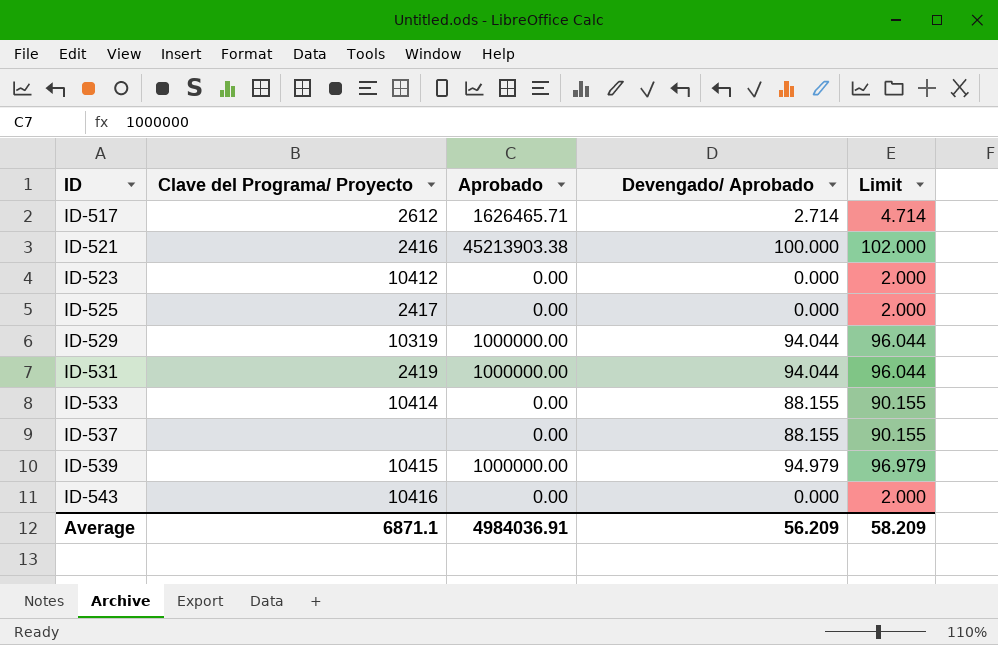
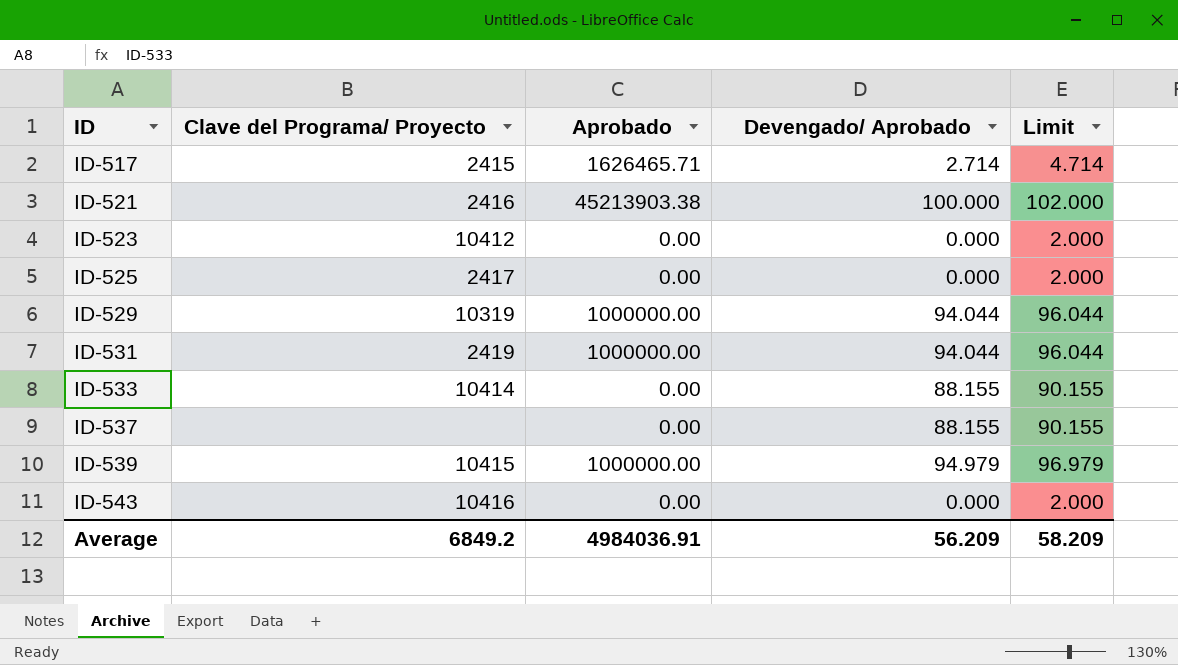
ID-517 | Clave del Programa/ Proyecto: 2612 -> 2415
Average | Clave del Programa/ Proyecto: 6871.1 -> 6849.2

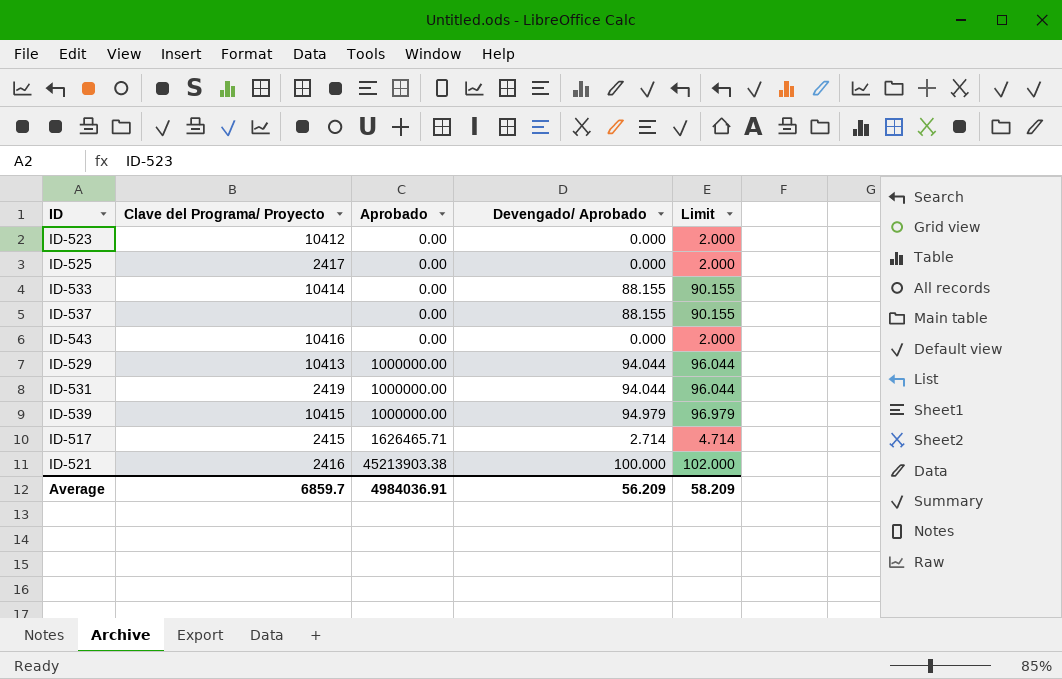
row order: ID ascending -> Aprobado ascending
ID-529 | Clave del Programa/ Proyecto: 10319 -> 10413
Average | Clave del Programa/ Proyecto: 6849.2 -> 6859.7

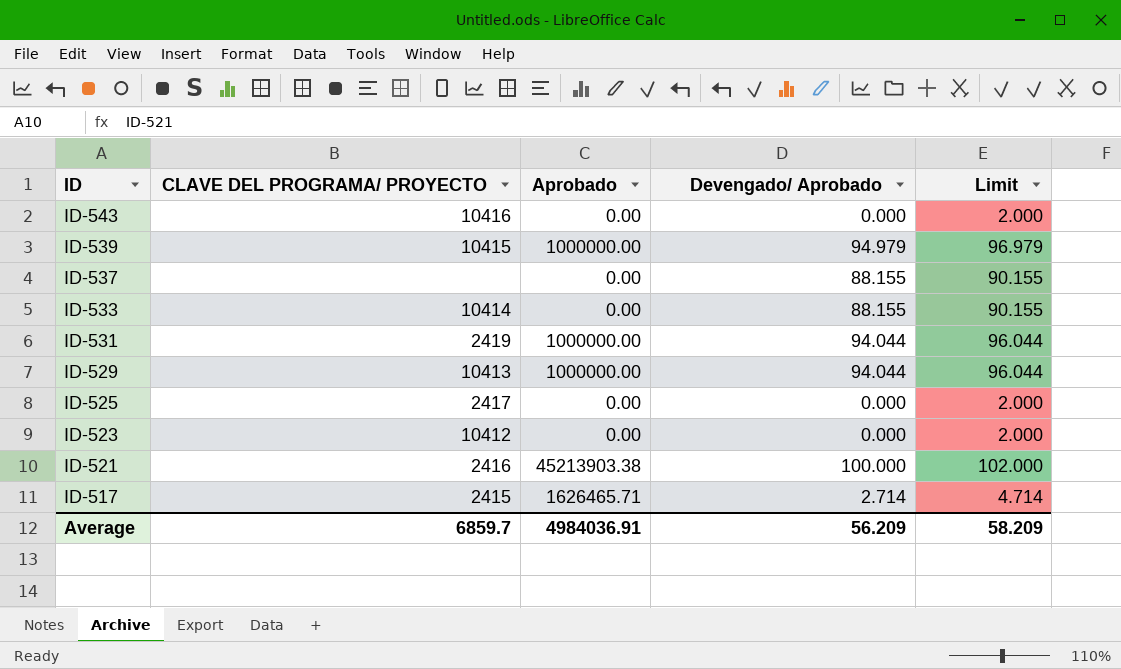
row order: Aprobado ascending -> ID descending
column name: Clave del Programa/ Proyecto -> CLAVE DEL PROGRAMA/ PROYECTO

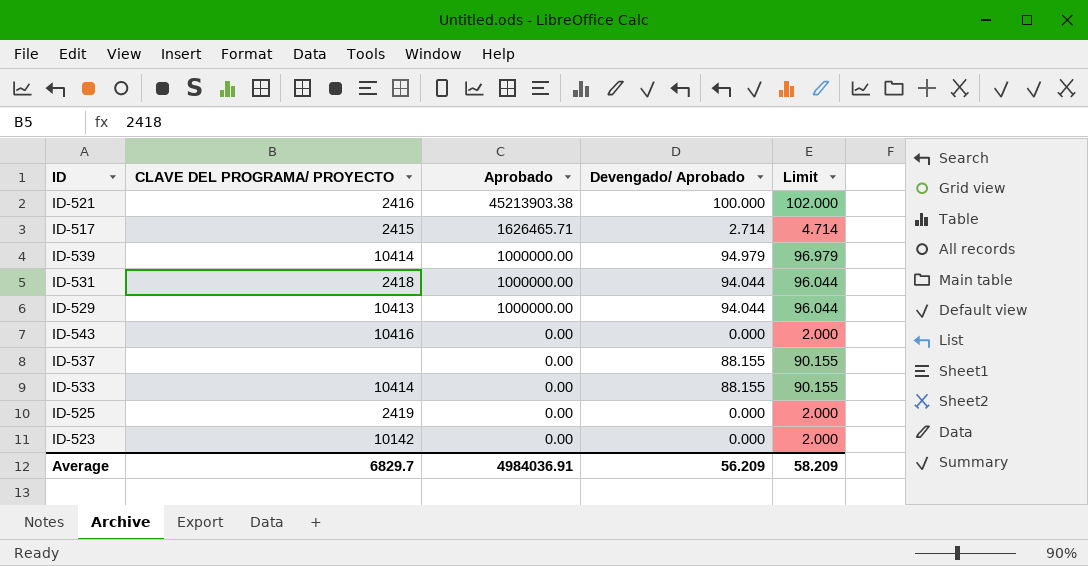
row order: ID descending -> Aprobado descending
ID-539 | CLAVE DEL PROGRAMA/ PROYECTO: 10415 -> 10414
ID-531 | CLAVE DEL PROGRAMA/ PROYECTO: 2419 -> 2418
ID-525 | CLAVE DEL PROGRAMA/ PROYECTO: 2417 -> 2419
ID-523 | CLAVE DEL PROGRAMA/ PROYECTO: 10412 -> 10142
Average | CLAVE DEL PROGRAMA/ PROYECTO: 6859.7 -> 6829.7

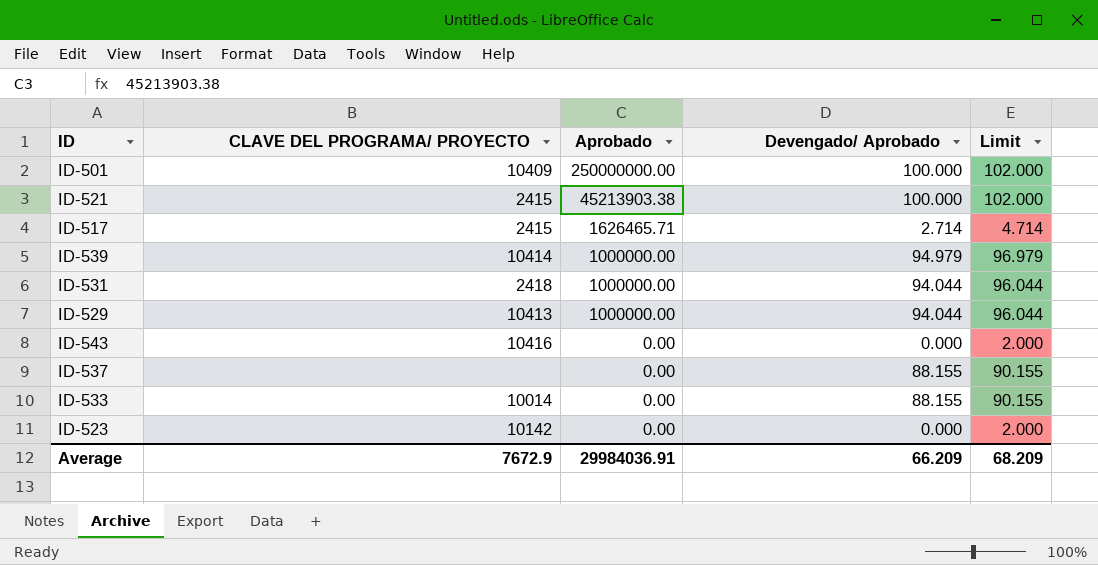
row ID-525: 2419 | 0.00 | 0.000 | 2.000 -> none
row ID-501: none -> 10409 | 250000000.00 | 100.000 | 102.000
ID-521 | CLAVE DEL PROGRAMA/ PROYECTO: 2416 -> 2415
ID-533 | CLAVE DEL PROGRAMA/ PROYECTO: 10414 -> 10014
Average | CLAVE DEL PROGRAMA/ PROYECTO: 6829.7 -> 7672.9
Average | Aprobado: 4984036.91 -> 29984036.91
Average | Devengado/ Aprobado: 56.209 -> 66.209
Average | Limit: 58.209 -> 68.209

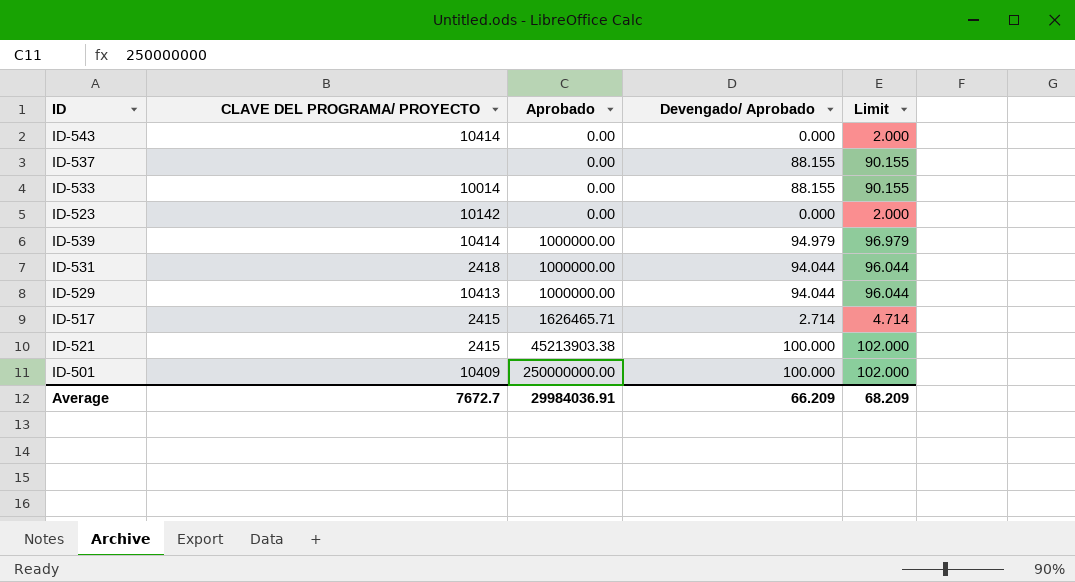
row order: Aprobado descending -> Aprobado ascending
ID-543 | CLAVE DEL PROGRAMA/ PROYECTO: 10416 -> 10414
Average | CLAVE DEL PROGRAMA/ PROYECTO: 7672.9 -> 7672.7

